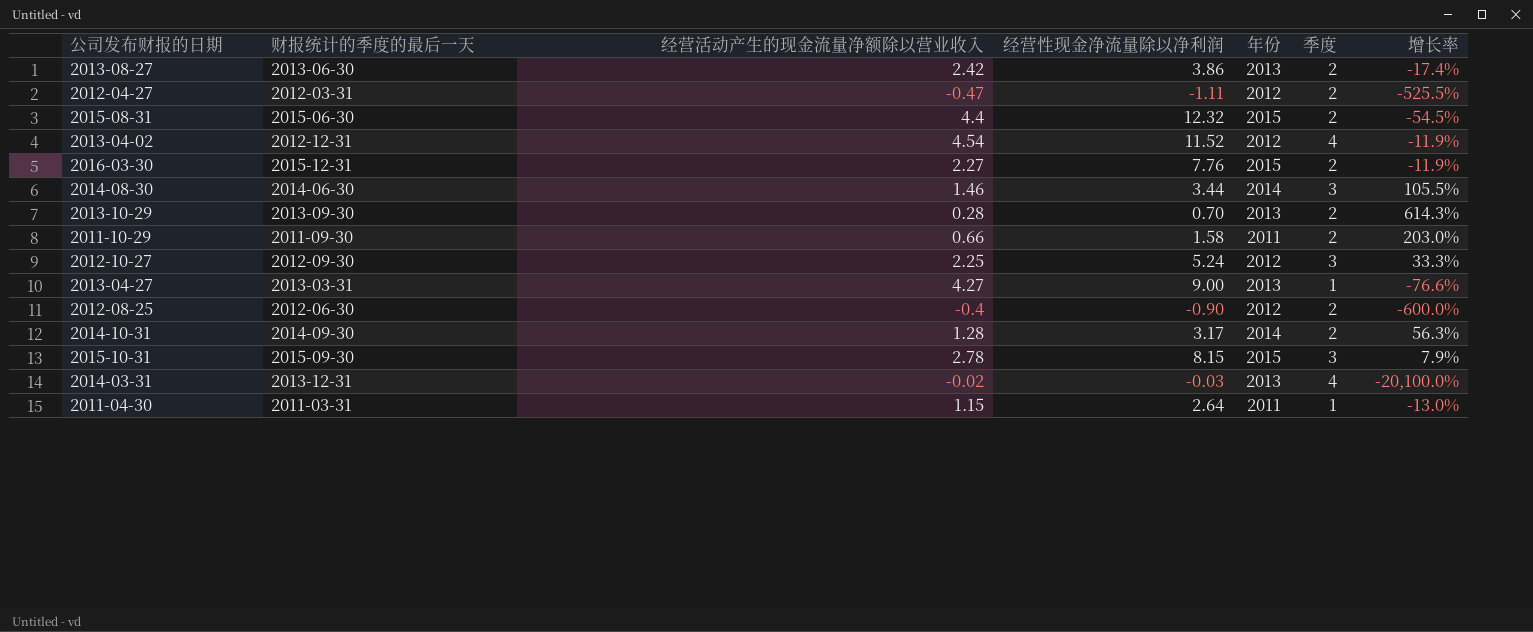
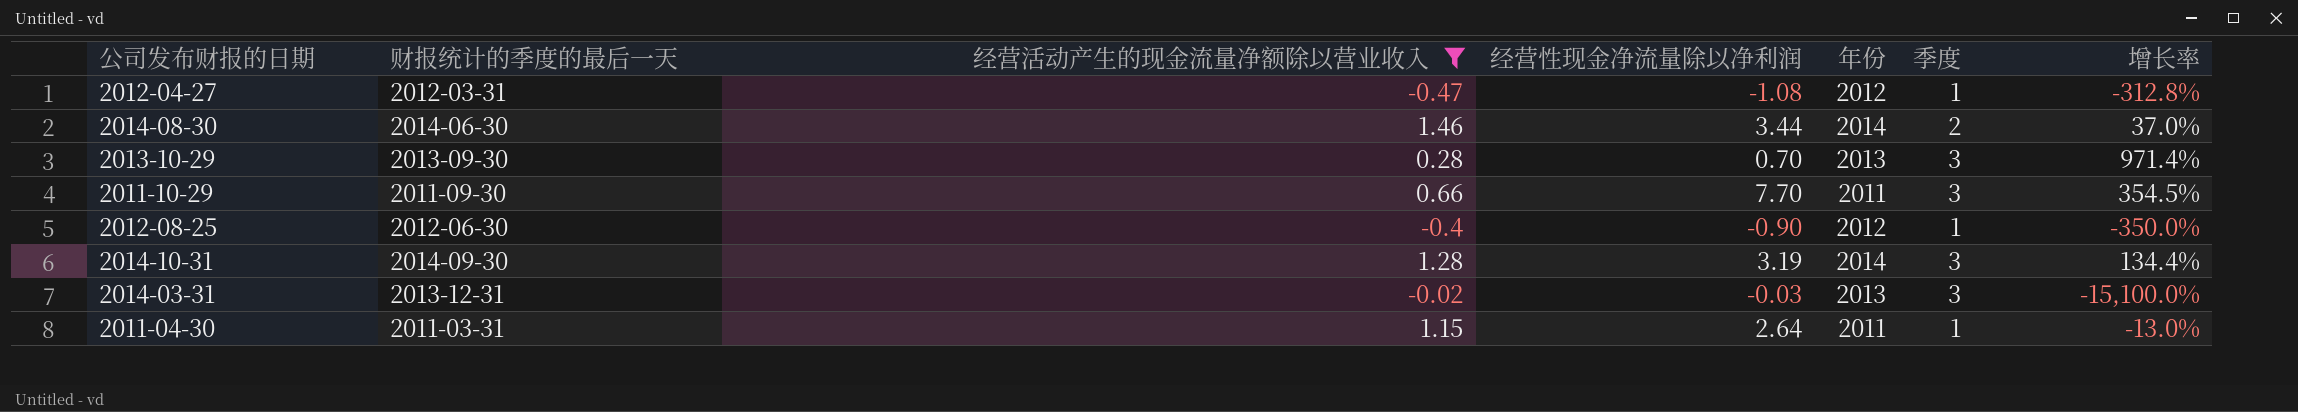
filter: none -> 经营活动产生的现金流量净额除以营业收入 <= 1.46
2012-04-27 | 经营性现金净流量除以净利润: -1.11 -> -1.08
2012-04-27 | 季度: 2 -> 1
2012-04-27 | 增长率: -525.5% -> -312.8%
2014-08-30 | 季度: 3 -> 2
2014-08-30 | 增长率: 105.5% -> 37.0%
2013-10-29 | 季度: 2 -> 3
2013-10-29 | 增长率: 614.3% -> 971.4%
2011-10-29 | 经营性现金净流量除以净利润: 1.58 -> 7.70
2011-10-29 | 季度: 2 -> 3
2011-10-29 | 增长率: 203.0% -> 354.5%
2012-08-25 | 季度: 2 -> 1
2012-08-25 | 增长率: -600.0% -> -350.0%
2014-10-31 | 经营性现金净流量除以净利润: 3.17 -> 3.19
2014-10-31 | 季度: 2 -> 3
2014-10-31 | 增长率: 56.3% -> 134.4%
2014-03-31 | 季度: 4 -> 3
2014-03-31 | 增长率: -20,100.0% -> -15,100.0%

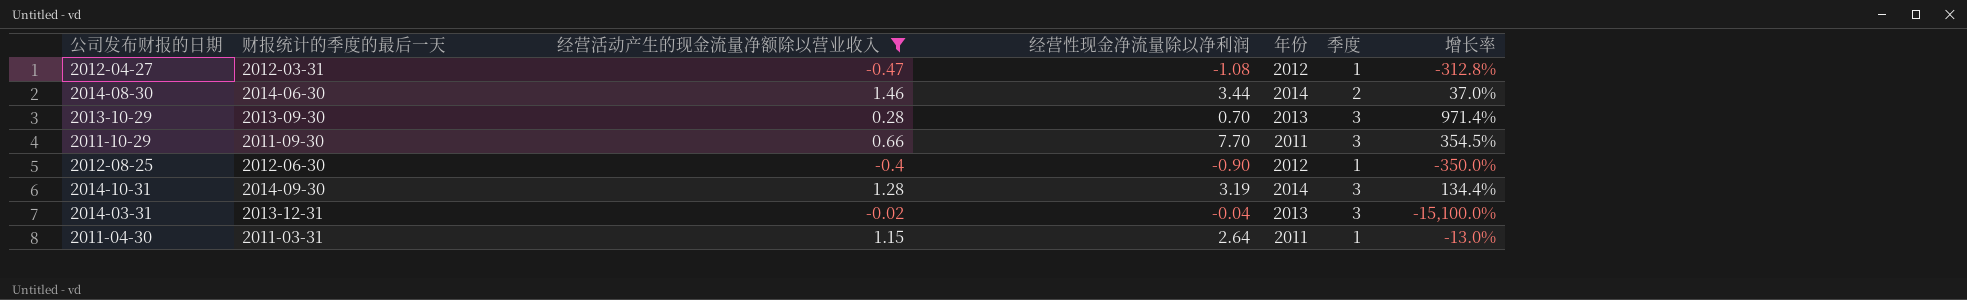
2014-03-31 | 经营性现金净流量除以净利润: -0.03 -> -0.04

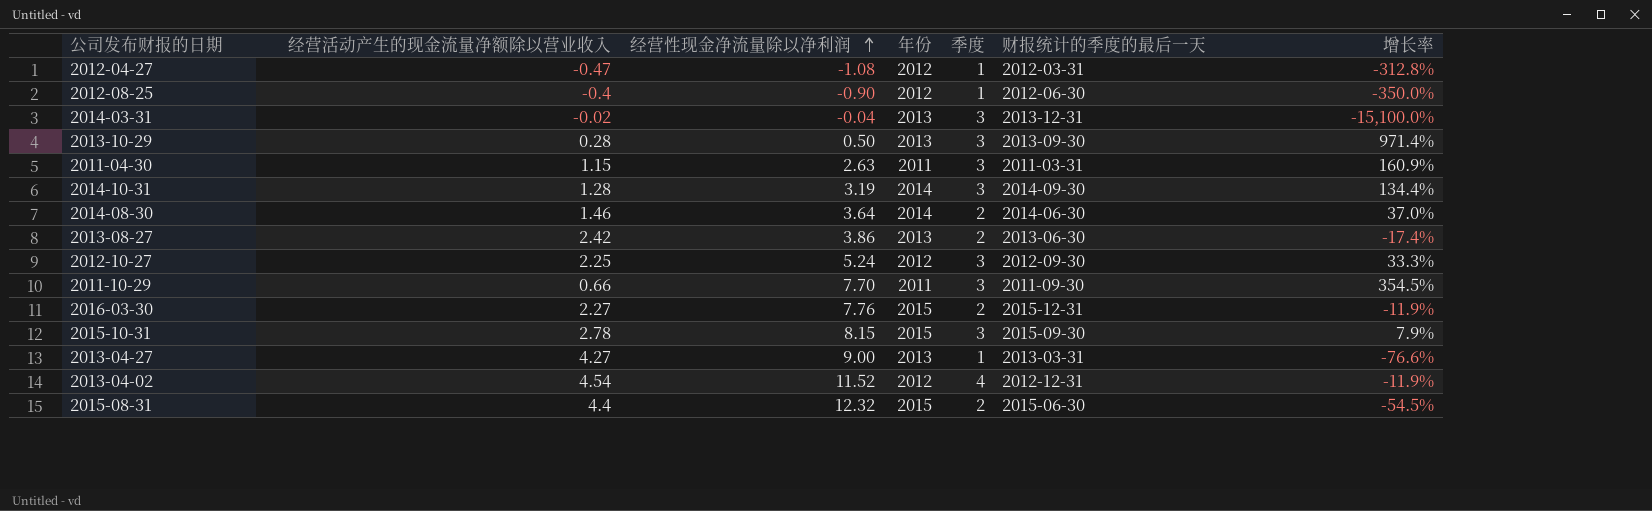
filter: 经营活动产生的现金流量净额除以营业收入 <= 1.46 -> none
row order: none -> 经营性现金净流量除以净利润 ascending
column 财报统计的季度的最后一天 | position: 2 -> 6
2013-10-29 | 经营性现金净流量除以净利润: 0.70 -> 0.50
2011-04-30 | 经营性现金净流量除以净利润: 2.64 -> 2.63
2011-04-30 | 季度: 1 -> 3
2011-04-30 | 增长率: -13.0% -> 160.9%
2014-08-30 | 经营性现金净流量除以净利润: 3.44 -> 3.64

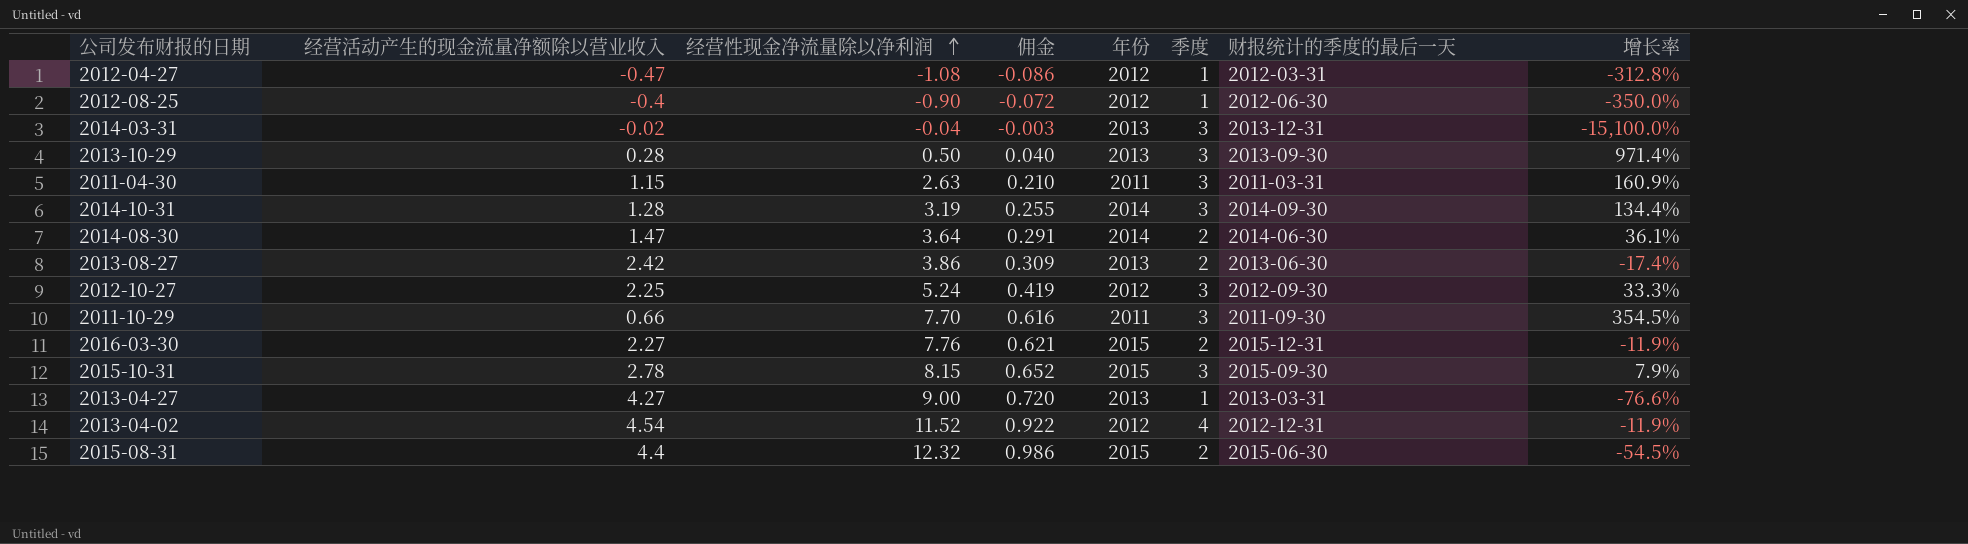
column 佣金 | formula: none -> [经营性现金净流量除以净利润] * 0.08
2014-08-30 | 经营活动产生的现金流量净额除以营业收入: 1.46 -> 1.47
2014-08-30 | 增长率: 37.0% -> 36.1%

